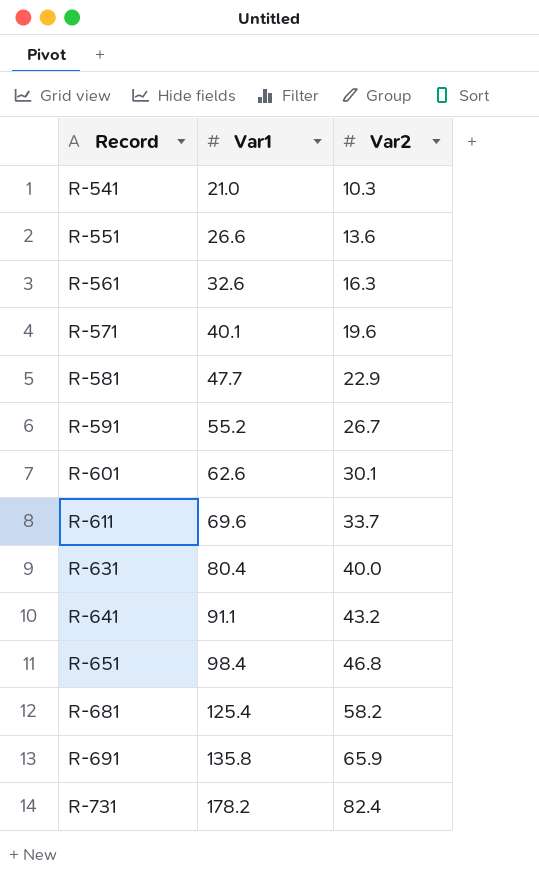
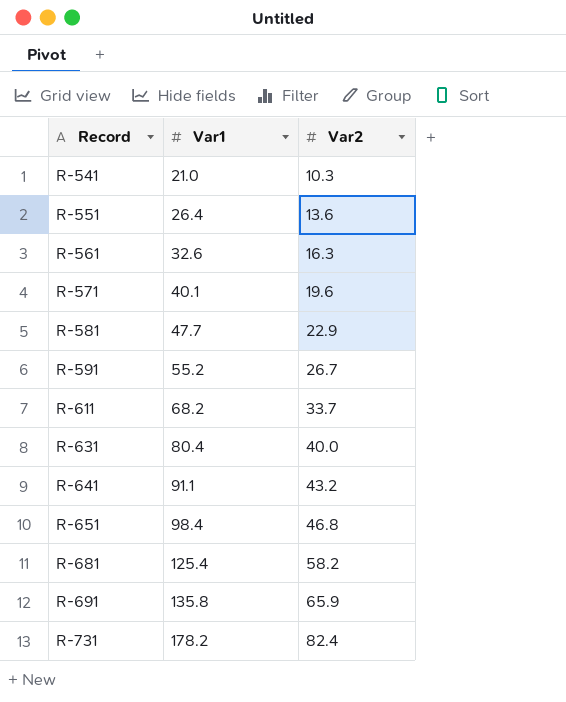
row R-601: 62.6 | 30.1 -> none
R-551 | Var1: 26.6 -> 26.4
R-611 | Var1: 69.6 -> 68.2

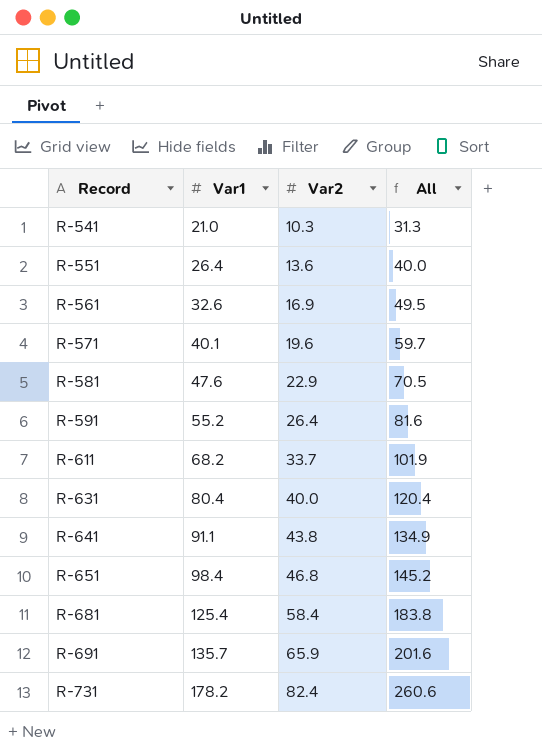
column All | formula: none -> [Var1] + [Var2]
R-561 | Var2: 16.3 -> 16.9
R-581 | Var1: 47.7 -> 47.6
R-591 | Var2: 26.7 -> 26.4
R-641 | Var2: 43.2 -> 43.8
R-681 | Var2: 58.2 -> 58.4
R-691 | Var1: 135.8 -> 135.7

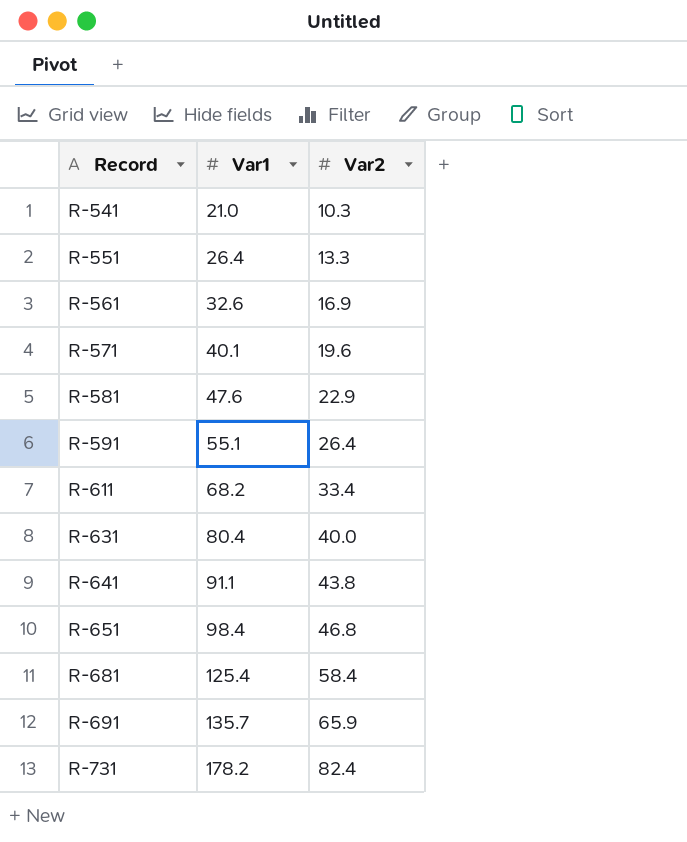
column All | formula: [Var1] + [Var2] -> none
R-551 | Var2: 13.6 -> 13.3
R-591 | Var1: 55.2 -> 55.1
R-611 | Var2: 33.7 -> 33.4

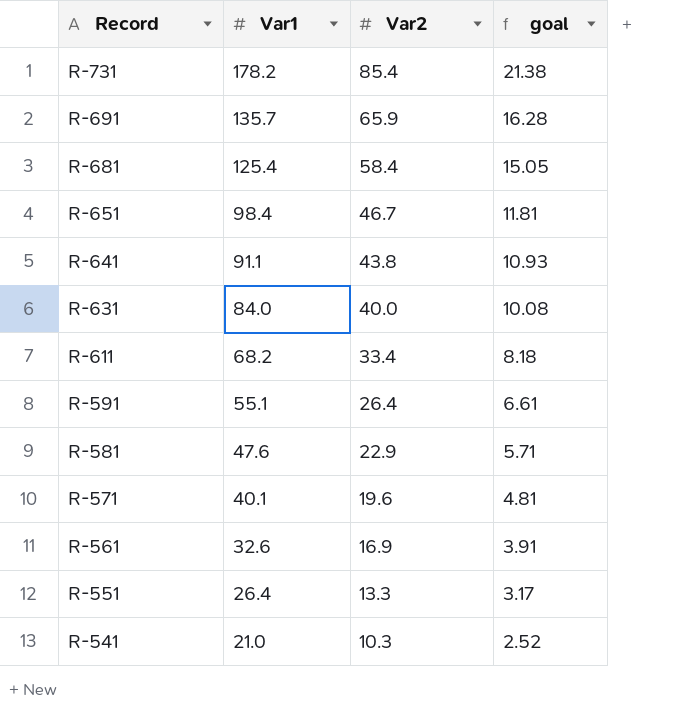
row order: Record ascending -> Record descending
column goal | formula: none -> [Var1] * 0.12
R-731 | Var2: 82.4 -> 85.4
R-651 | Var2: 46.8 -> 46.7
R-631 | Var1: 80.4 -> 84.0

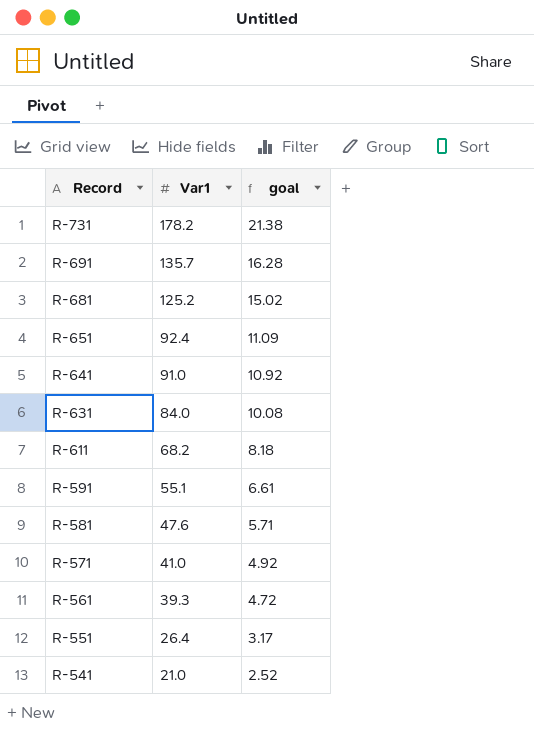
column Var2 | position: 3 -> none
R-681 | Var1: 125.4 -> 125.2
R-681 | goal: 15.05 -> 15.02
R-651 | Var1: 98.4 -> 92.4
R-651 | goal: 11.81 -> 11.09
R-641 | Var1: 91.1 -> 91.0
R-641 | goal: 10.93 -> 10.92
R-571 | Var1: 40.1 -> 41.0
R-571 | goal: 4.81 -> 4.92
R-561 | Var1: 32.6 -> 39.3
R-561 | goal: 3.91 -> 4.72

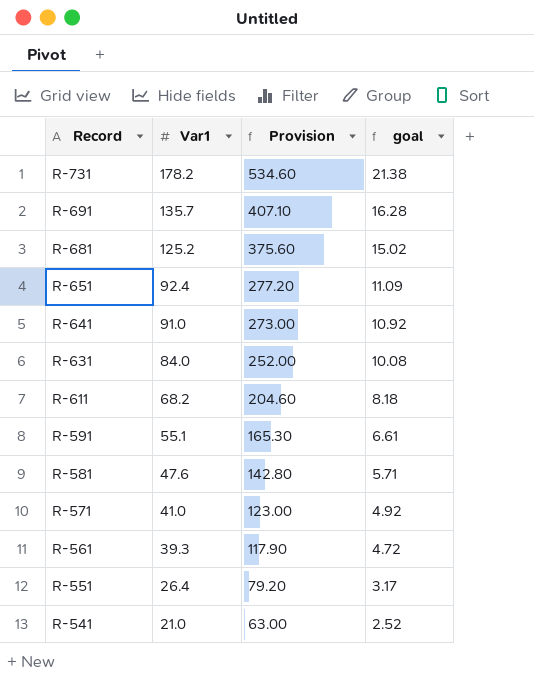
column Provision | formula: none -> [Var1] * 3

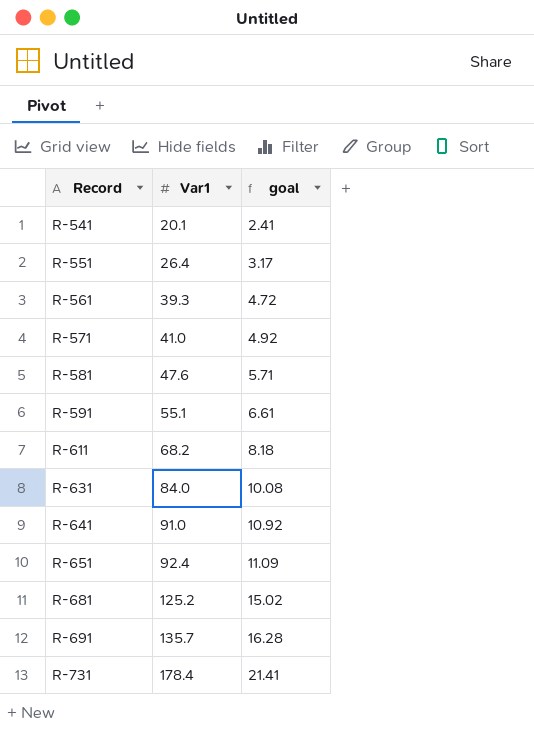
row order: Record descending -> Record ascending
column Provision | formula: [Var1] * 3 -> none
R-541 | Var1: 21.0 -> 20.1
R-541 | goal: 2.52 -> 2.41
R-731 | Var1: 178.2 -> 178.4
R-731 | goal: 21.38 -> 21.41

